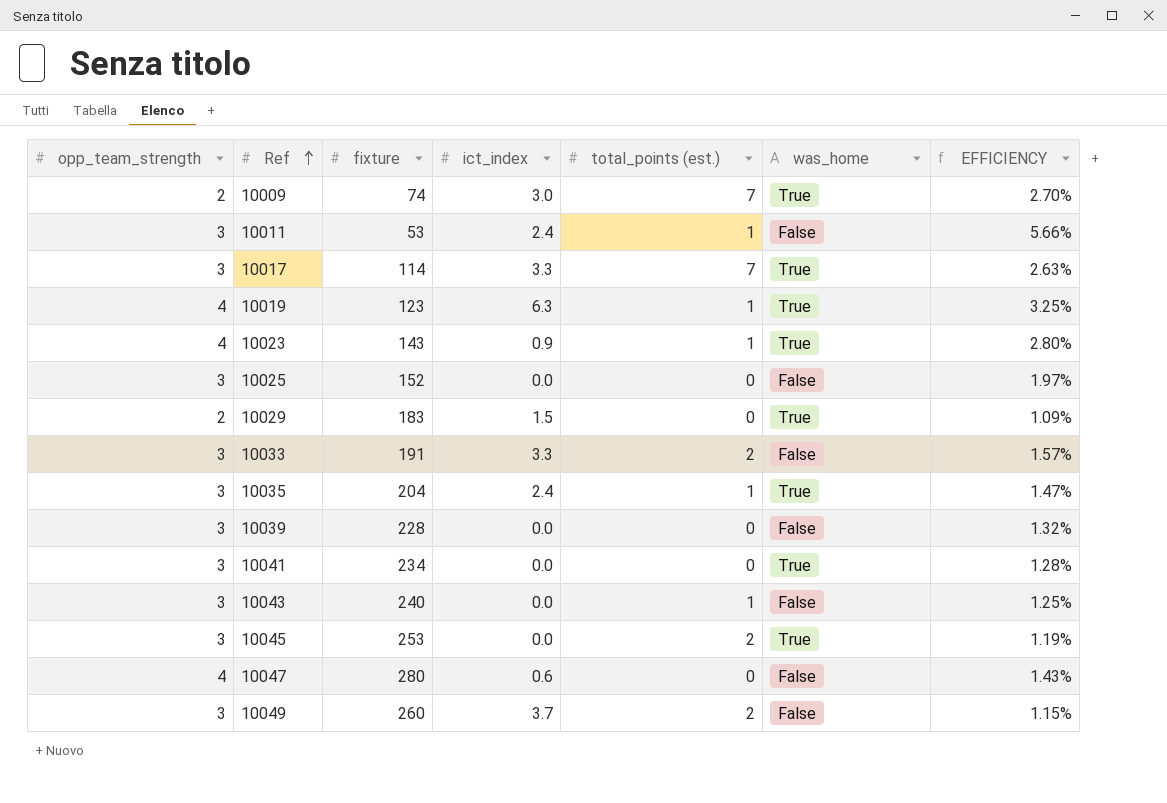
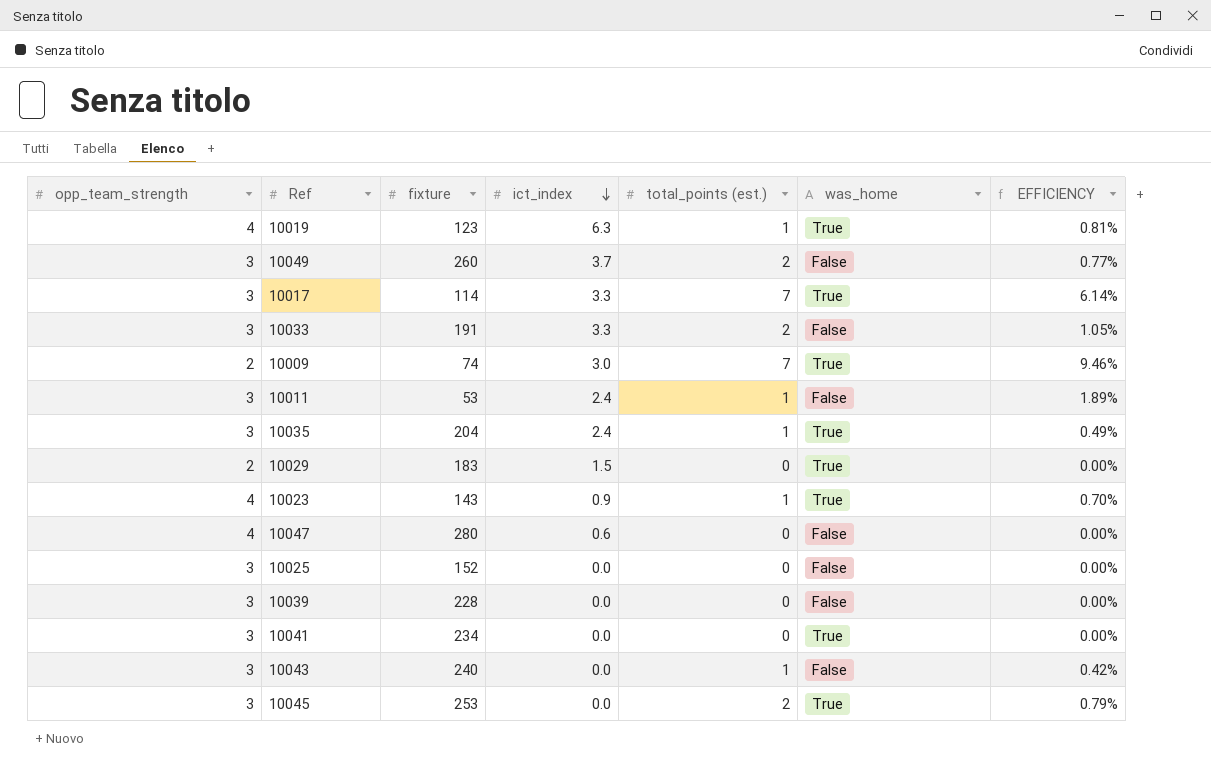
row order: Ref ascending -> ict_index descending
column EFFICIENCY | formula: [opp_team_strength] / [fixture] -> [total_points (est.)] / [fixture]

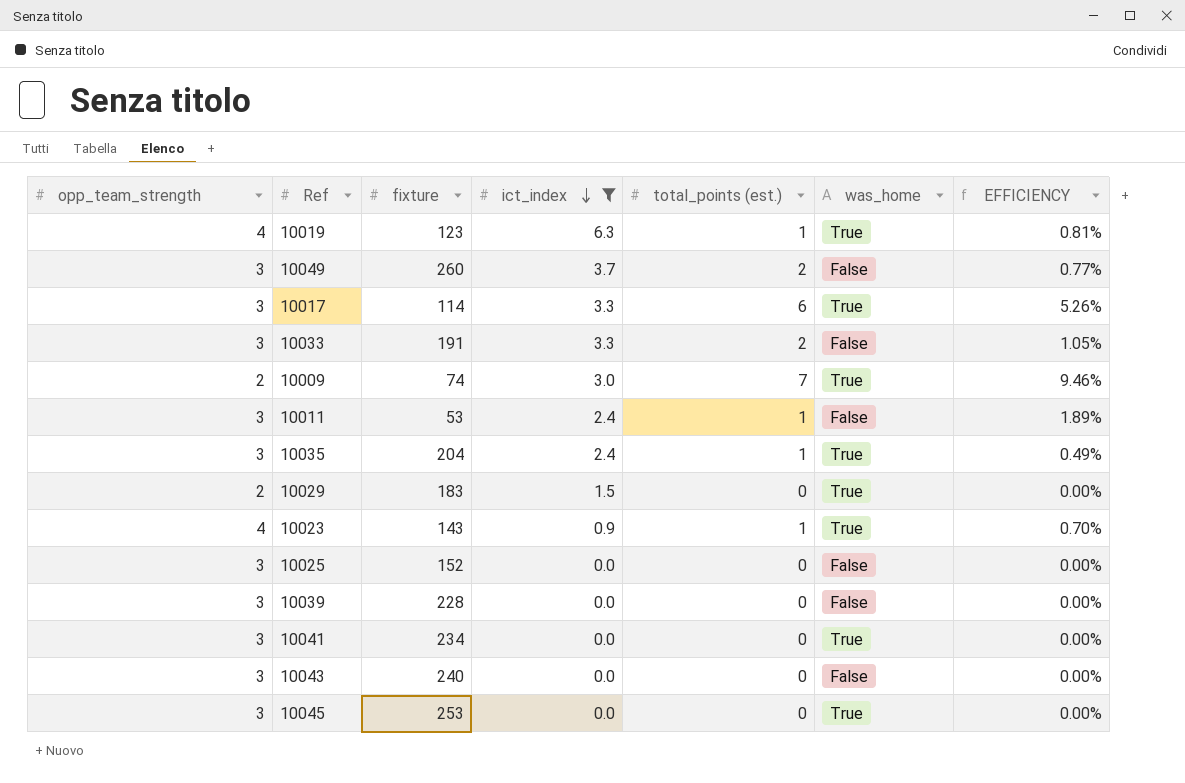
filter: none -> ict_index != 0.6
10017 | total_points (est.): 7 -> 6
10017 | EFFICIENCY: 6.14% -> 5.26%
10043 | total_points (est.): 1 -> 0
10043 | EFFICIENCY: 0.42% -> 0.00%
10045 | total_points (est.): 2 -> 0
10045 | EFFICIENCY: 0.79% -> 0.00%

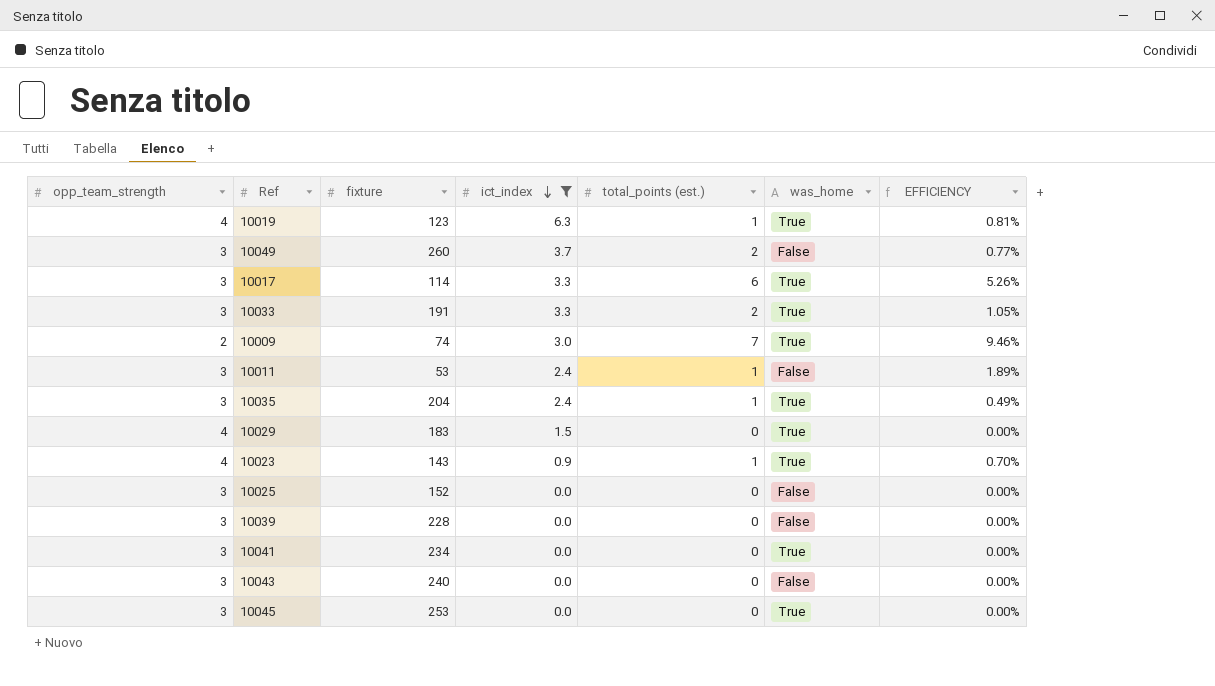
10033 | was_home: False -> True
10029 | opp_team_strength: 2 -> 4

